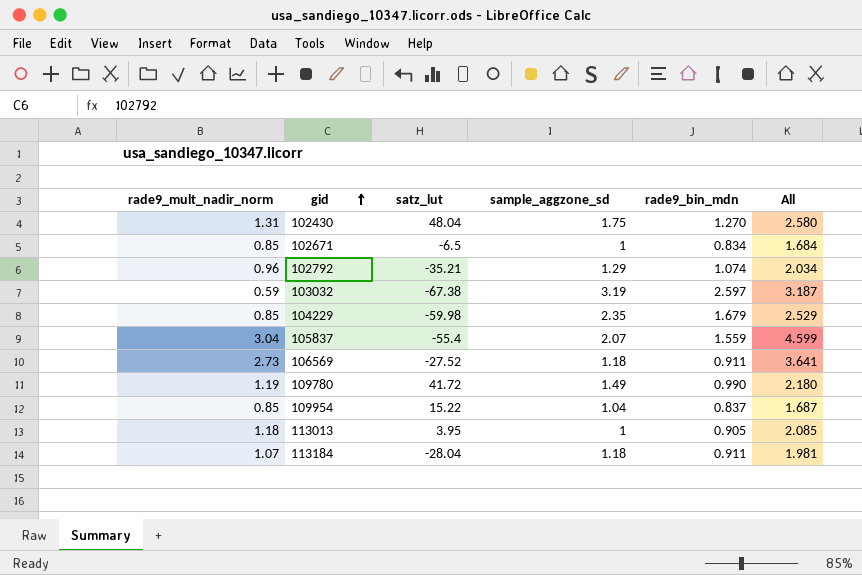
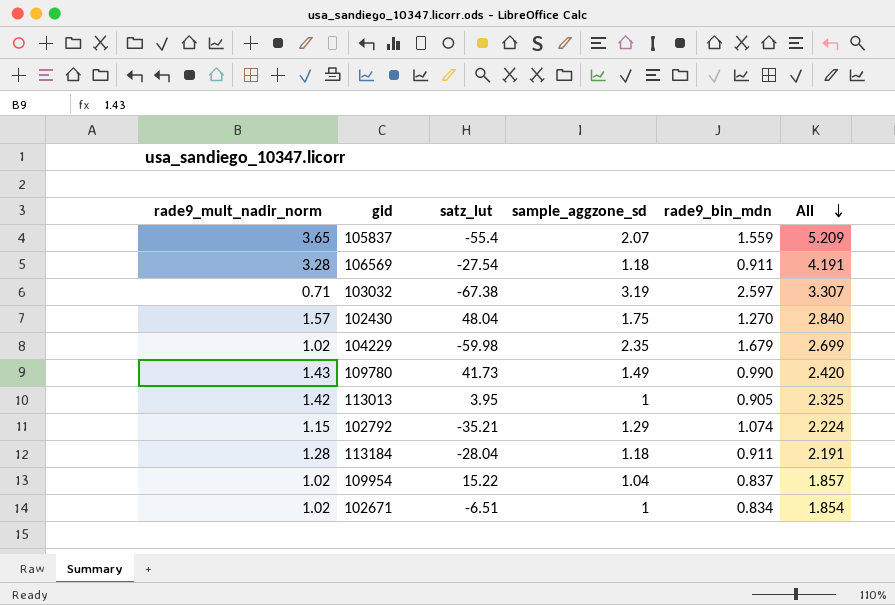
row order: gid ascending -> All descending
105837 | rade9_mult_nadir_norm: 3.04 -> 3.65
105837 | All: 4.599 -> 5.209
106569 | rade9_mult_nadir_norm: 2.73 -> 3.28
106569 | satz_lut: -27.52 -> -27.54
106569 | All: 3.641 -> 4.191
103032 | rade9_mult_nadir_norm: 0.59 -> 0.71
103032 | All: 3.187 -> 3.307
102430 | rade9_mult_nadir_norm: 1.31 -> 1.57
102430 | All: 2.580 -> 2.840
104229 | rade9_mult_nadir_norm: 0.85 -> 1.02
104229 | All: 2.529 -> 2.699
109780 | rade9_mult_nadir_norm: 1.19 -> 1.43
109780 | satz_lut: 41.72 -> 41.73
109780 | All: 2.180 -> 2.420
113013 | rade9_mult_nadir_norm: 1.18 -> 1.42
113013 | All: 2.085 -> 2.325
102792 | rade9_mult_nadir_norm: 0.96 -> 1.15
102792 | All: 2.034 -> 2.224
113184 | rade9_mult_nadir_norm: 1.07 -> 1.28
113184 | All: 1.981 -> 2.191
109954 | rade9_mult_nadir_norm: 0.85 -> 1.02
109954 | All: 1.687 -> 1.857
102671 | rade9_mult_nadir_norm: 0.85 -> 1.02
102671 | satz_lut: -6.5 -> -6.51
102671 | All: 1.684 -> 1.854

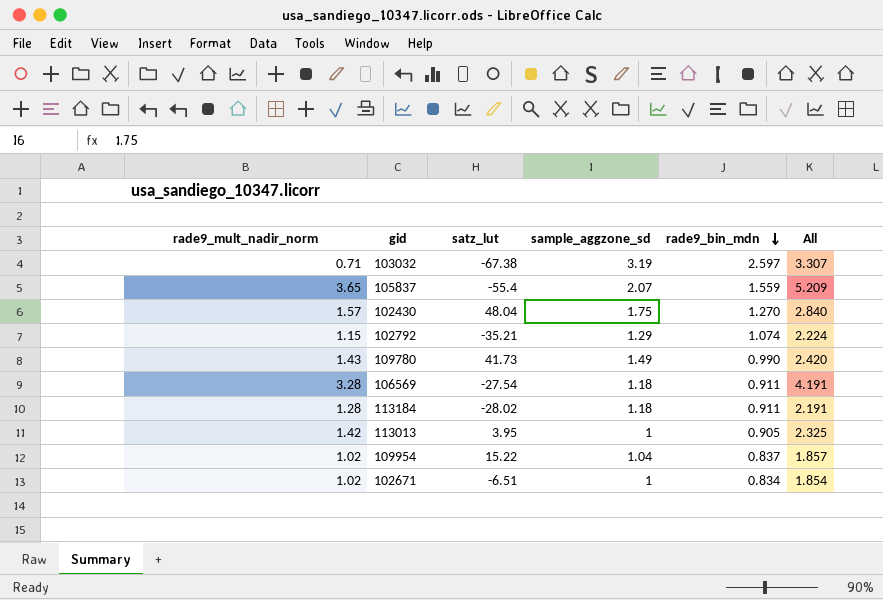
row order: All descending -> rade9_bin_mdn descending
row 104229: 1.02 | -59.98 | 2.35 | 1.679 | 2.699 -> none
113184 | satz_lut: -28.04 -> -28.02

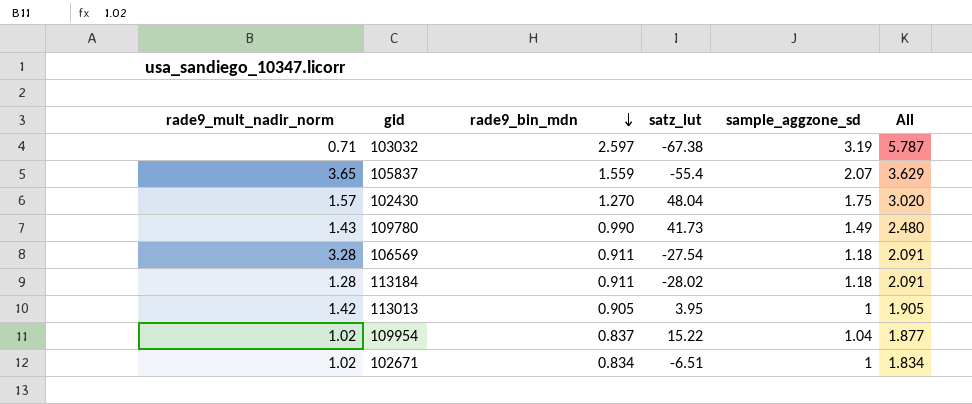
column rade9_bin_mdn | position: 5 -> 3
column All | formula: [rade9_mult_nadir_norm] + [rade9_bin_mdn] -> [rade9_bin_mdn] + [sample_aggzone_sd]
row 102792: 1.15 | -35.21 | 1.29 | 1.074 | 2.224 -> none

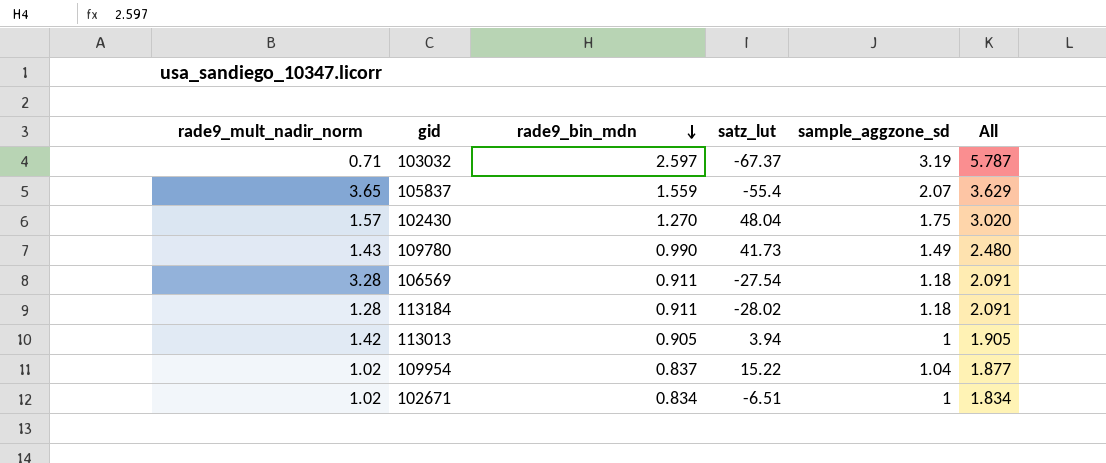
103032 | satz_lut: -67.38 -> -67.37
113013 | satz_lut: 3.95 -> 3.94

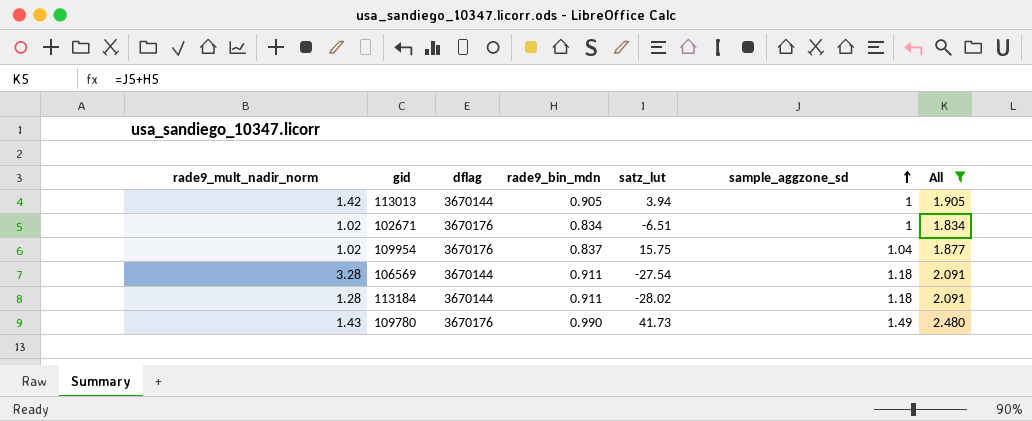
filter: none -> All <= 2.480
row order: rade9_bin_mdn descending -> sample_aggzone_sd ascending
column dflag | position: none -> 3
109954 | satz_lut: 15.22 -> 15.75

